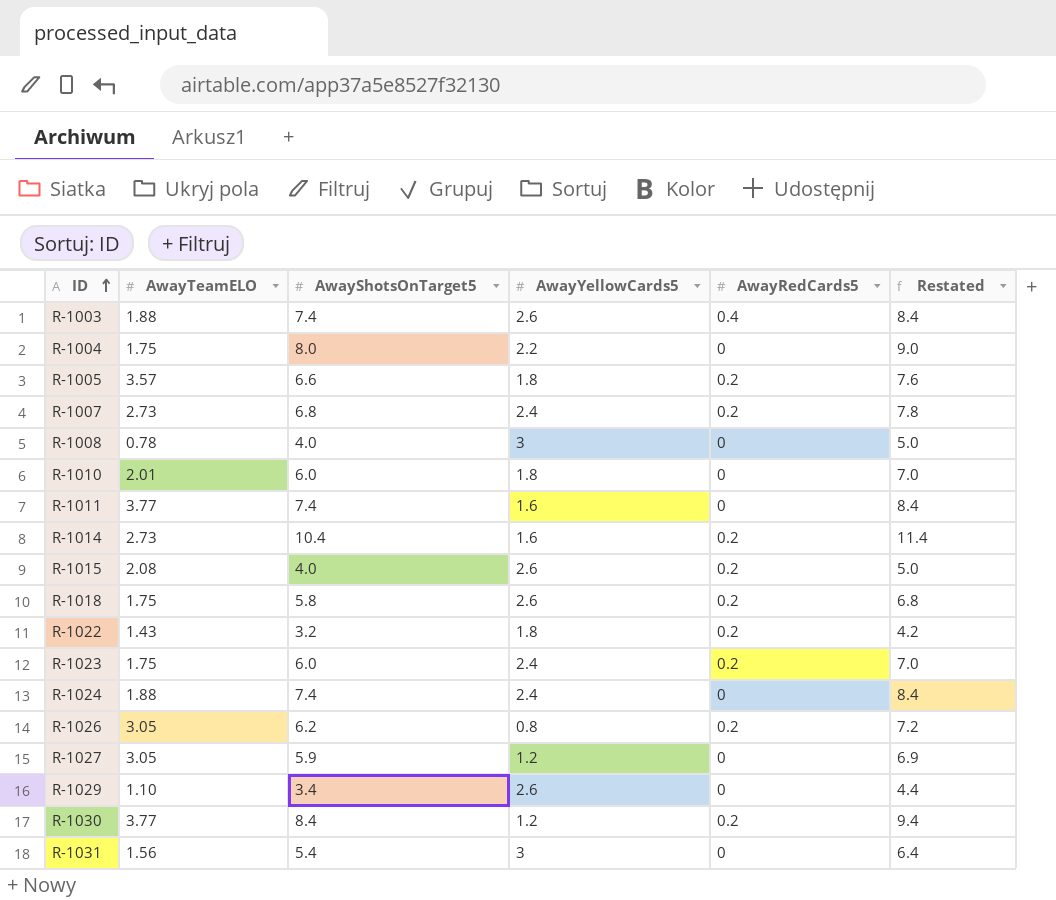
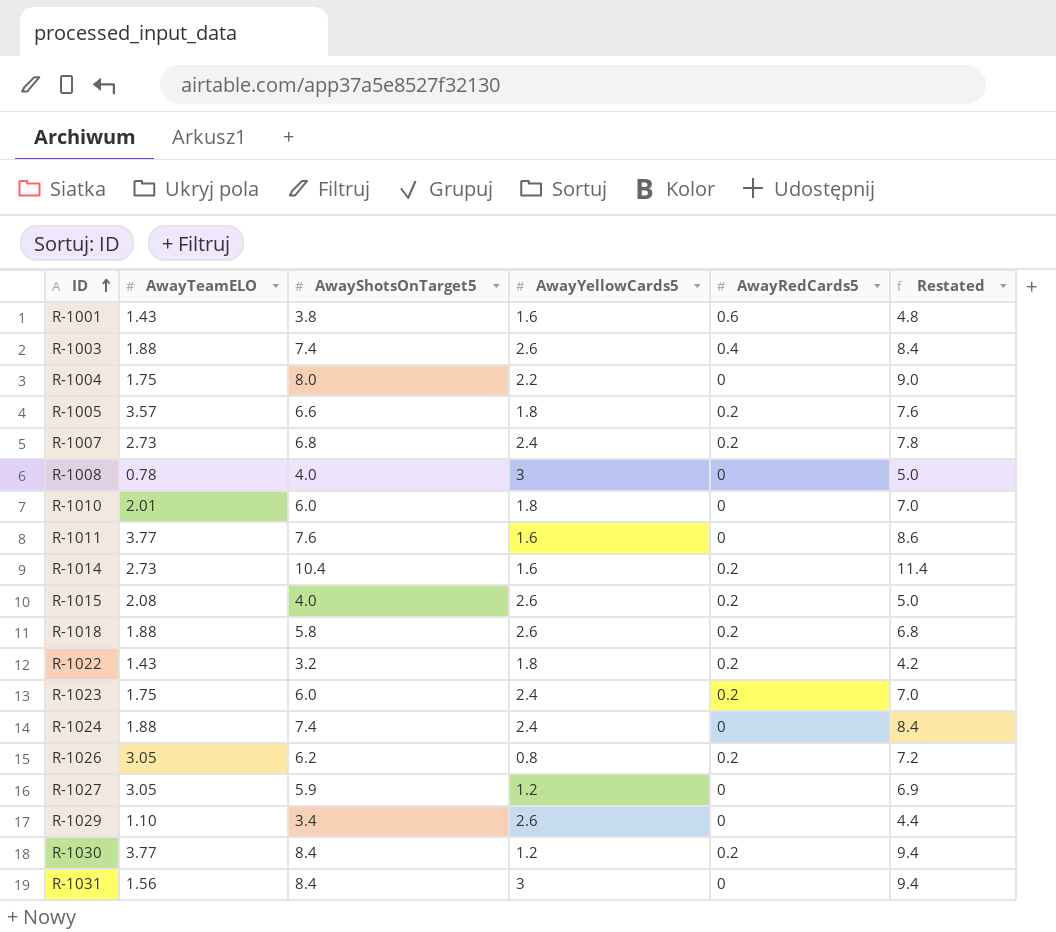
row R-1001: none -> 1.43 | 3.8 | 1.6 | 0.6 | 4.8
R-1011 | AwayShotsOnTarget5: 7.4 -> 7.6
R-1011 | Restated: 8.4 -> 8.6
R-1018 | AwayTeamELO: 1.75 -> 1.88
R-1031 | AwayShotsOnTarget5: 5.4 -> 8.4
R-1031 | Restated: 6.4 -> 9.4

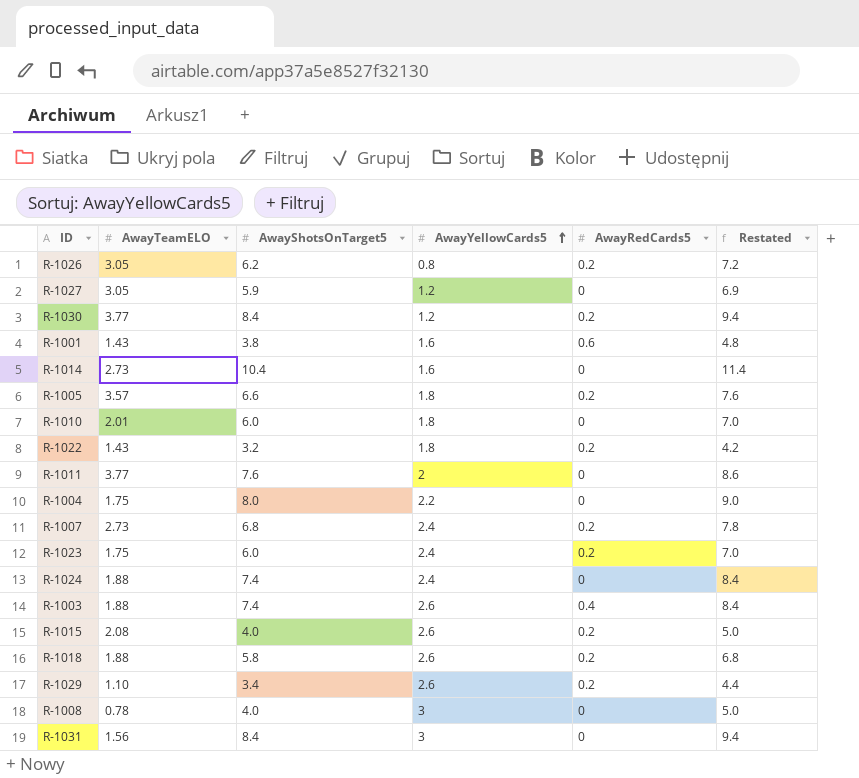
row order: ID ascending -> AwayYellowCards5 ascending
R-1014 | AwayRedCards5: 0.2 -> 0
R-1011 | AwayYellowCards5: 1.6 -> 2
R-1029 | AwayRedCards5: 0 -> 0.2

